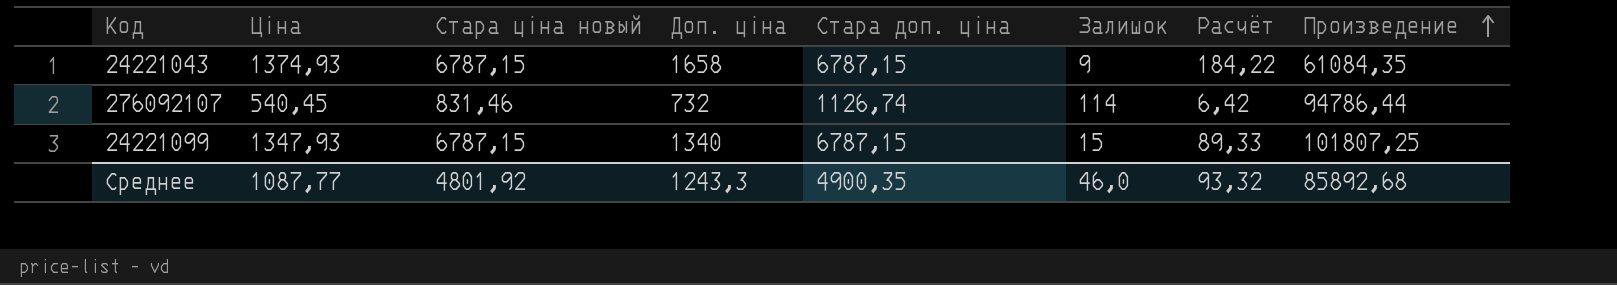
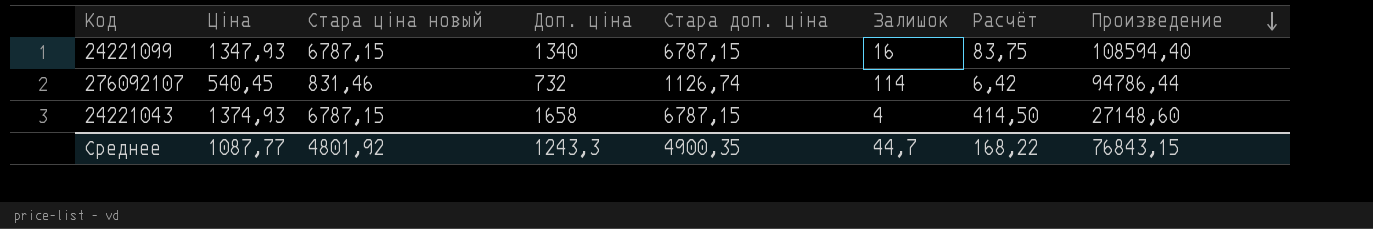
row order: Произведение ascending -> Произведение descending
24221099 | Залишок: 15 -> 16
24221099 | Расчёт: 89,33 -> 83,75
24221099 | Произведение: 101807,25 -> 108594,40
24221043 | Залишок: 9 -> 4
24221043 | Расчёт: 184,22 -> 414,50
24221043 | Произведение: 61084,35 -> 27148,60
Среднее | Залишок: 46,0 -> 44,7
Среднее | Расчёт: 93,32 -> 168,22
Среднее | Произведение: 85892,68 -> 76843,15

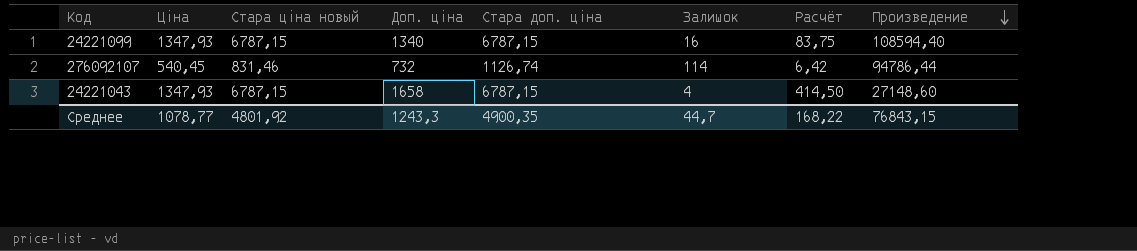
24221043 | Ціна: 1374,93 -> 1347,93
Среднее | Ціна: 1087,77 -> 1078,77

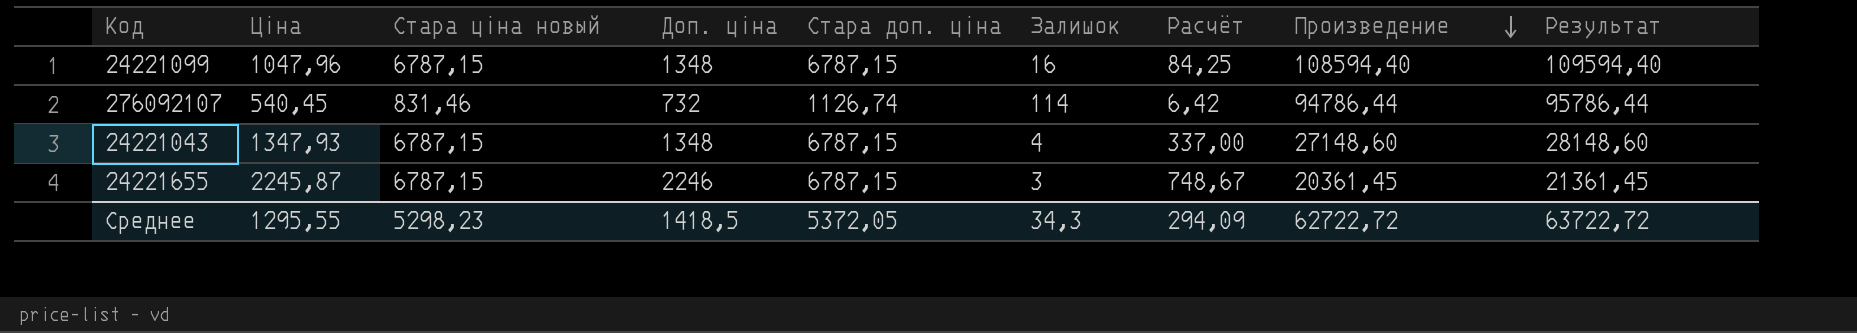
column Результат | formula: none -> [Произведение] + 1000
24221099 | Ціна: 1347,93 -> 1047,96
24221099 | Доп. ціна: 1340 -> 1348
24221099 | Расчёт: 83,75 -> 84,25
24221043 | Доп. ціна: 1658 -> 1348
24221043 | Расчёт: 414,50 -> 337,00
row 24221655: none -> 2245,87 | 6787,15 | 2246 | 6787,15 | 3 | 748,67 | 20361,45 | 21361,45
Среднее | Ціна: 1078,77 -> 1295,55
Среднее | Стара ціна новый: 4801,92 -> 5298,23
Среднее | Доп. ціна: 1243,3 -> 1418,5
Среднее | Стара доп. ціна: 4900,35 -> 5372,05
Среднее | Залишок: 44,7 -> 34,3
Среднее | Расчёт: 168,22 -> 294,09
Среднее | Произведение: 76843,15 -> 62722,72

